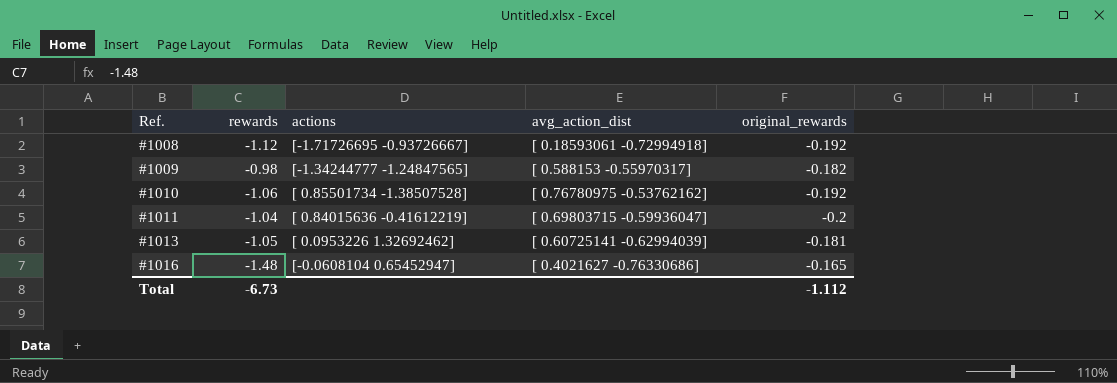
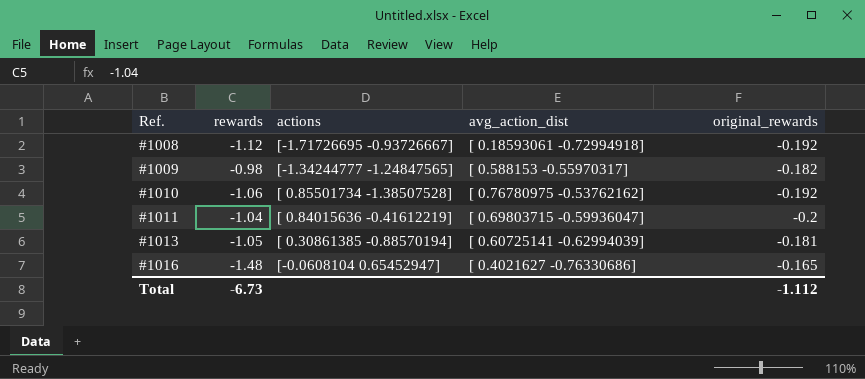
#1013 | actions: [ 0.0953226 1.32692462] -> [ 0.30861385 -0.88570194]

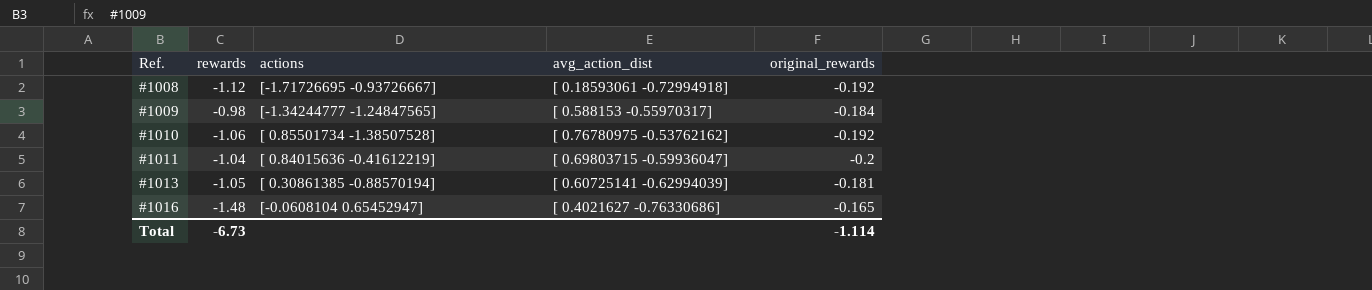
#1009 | original_rewards: -0.182 -> -0.184
Total | original_rewards: -1.112 -> -1.114

